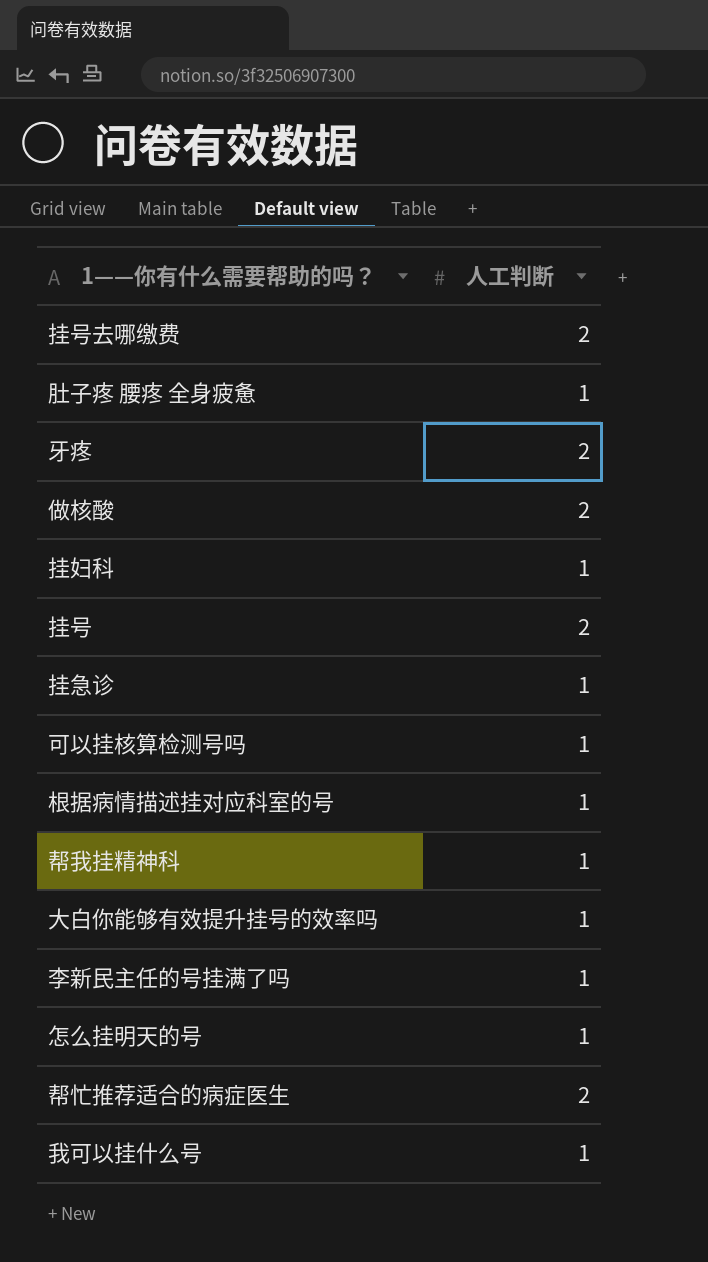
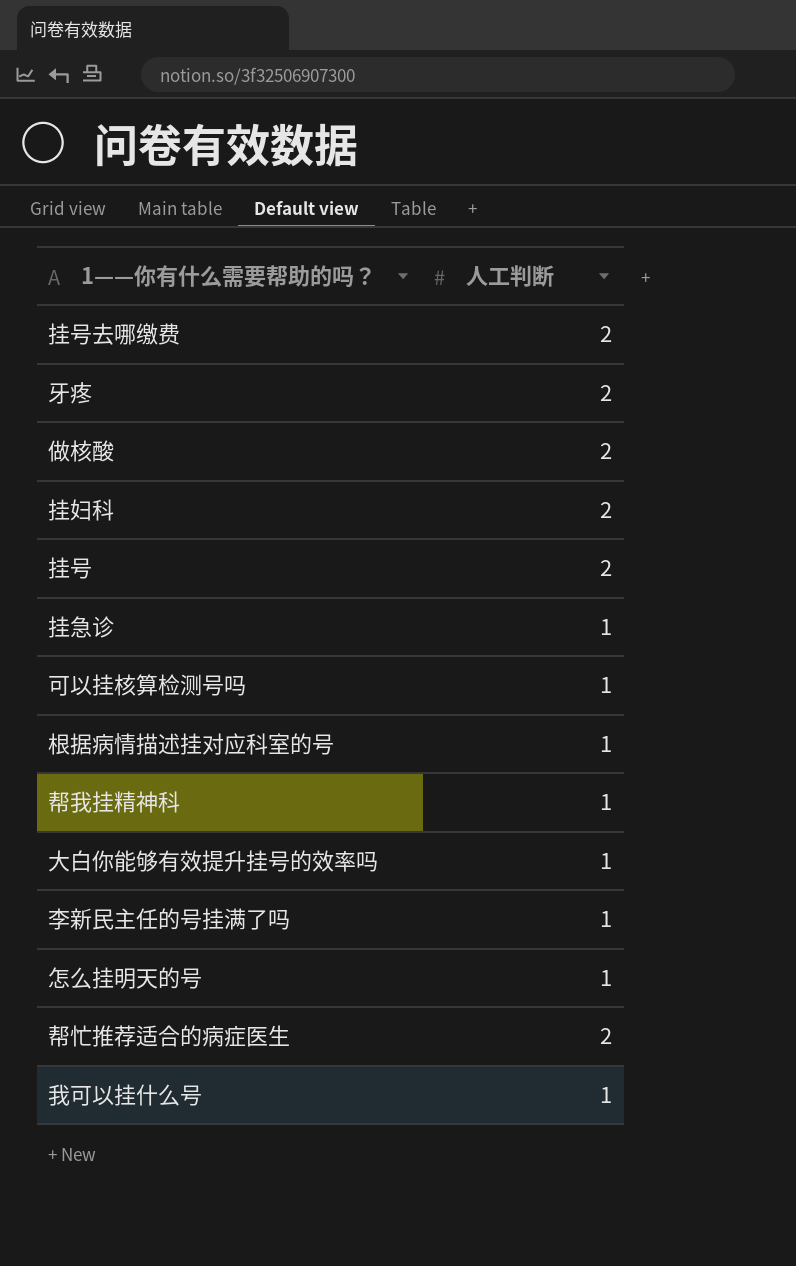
row 肚子疼 腰疼 全身疲惫: 1 -> none
挂妇科 | 人工判断: 1 -> 2

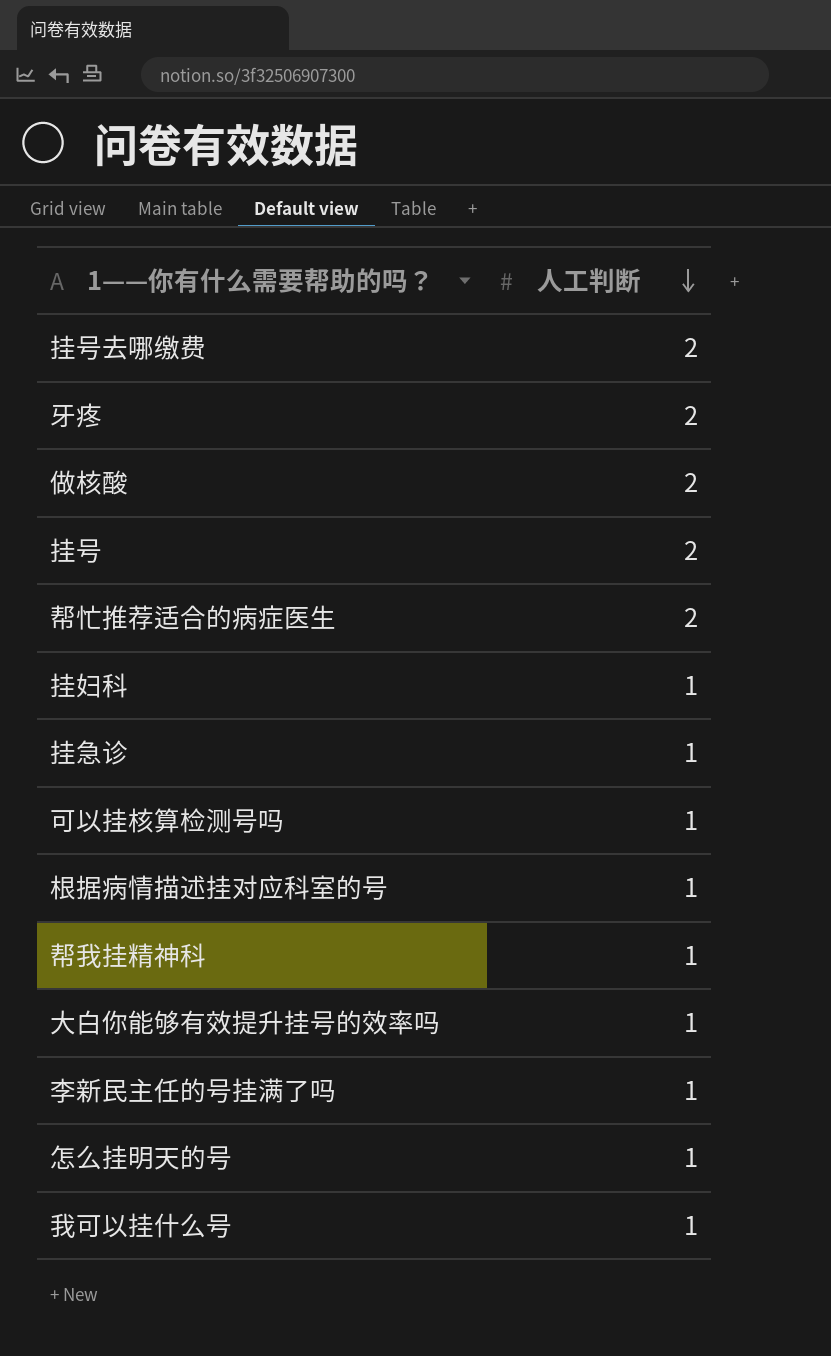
row order: none -> 人工判断 descending
挂妇科 | 人工判断: 2 -> 1

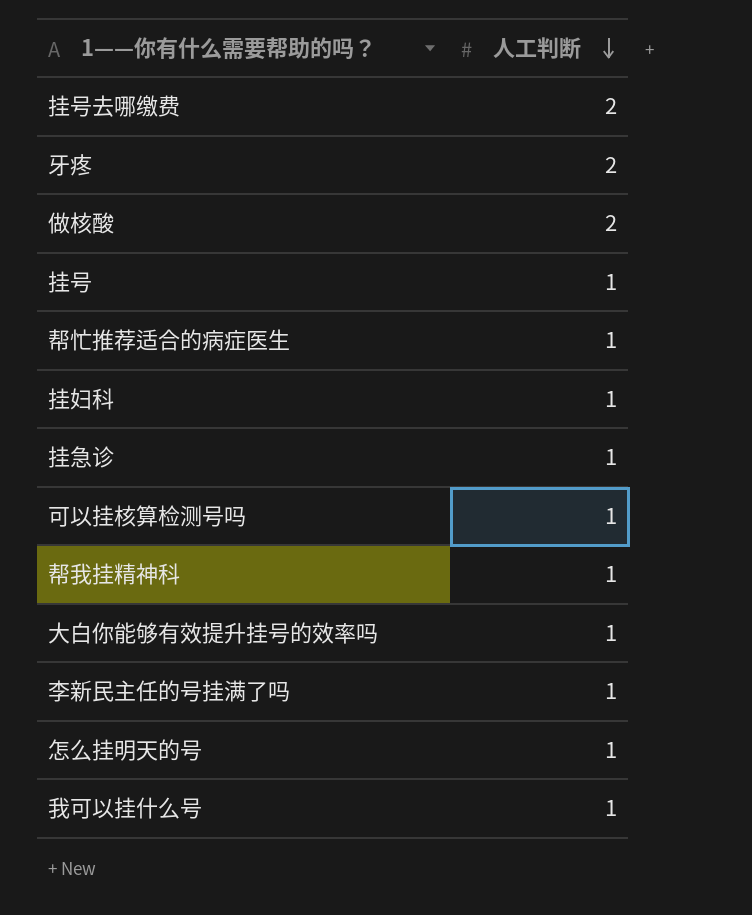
row 根据病情描述挂对应科室的号: 1 -> none
挂号 | 人工判断: 2 -> 1
帮忙推荐适合的病症医生 | 人工判断: 2 -> 1

